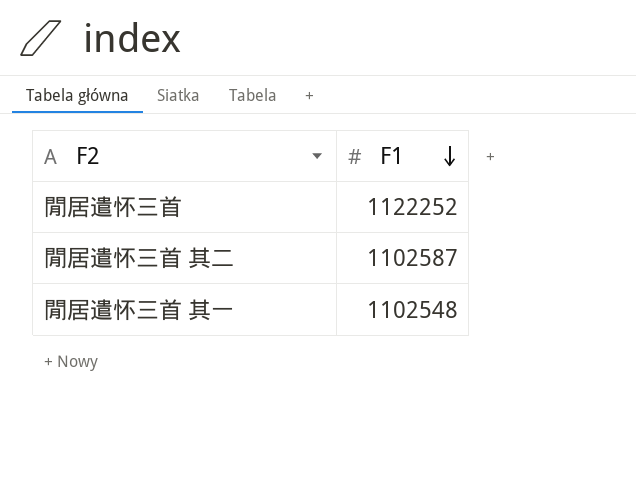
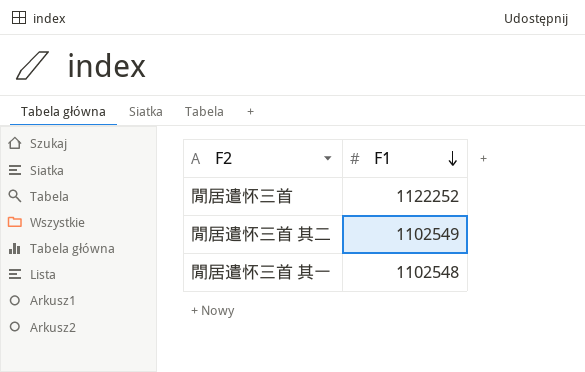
閒居遣怀三首 其二 | F1: 1102587 -> 1102549

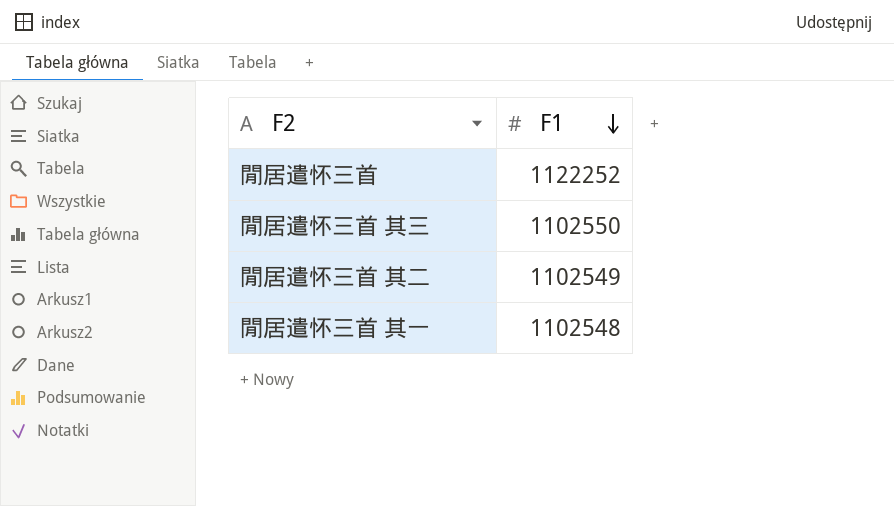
row 閒居遣怀三首 其三: none -> 1102550

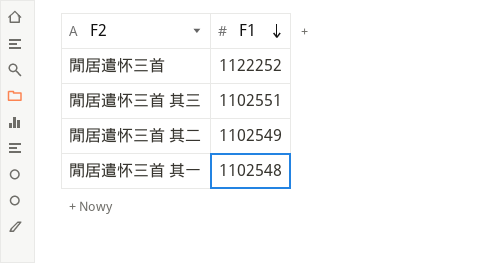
閒居遣怀三首 其三 | F1: 1102550 -> 1102551

